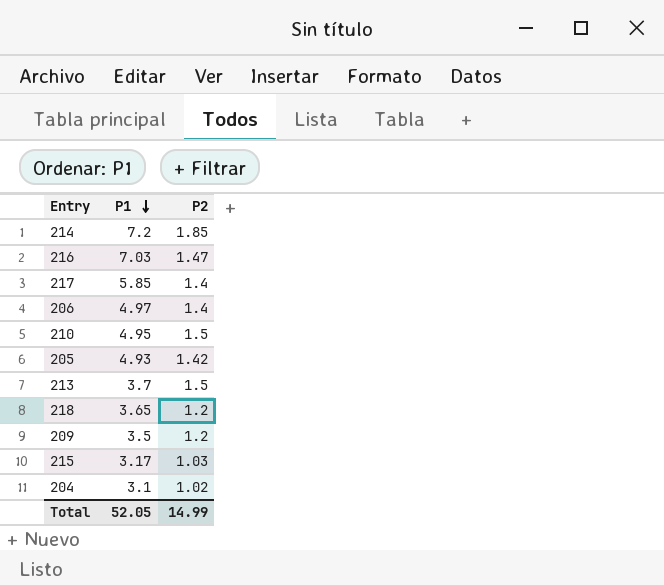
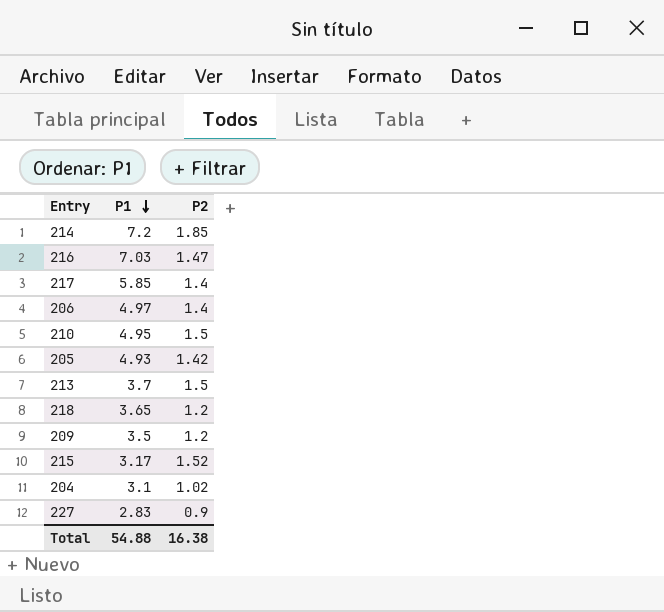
215 | P2: 1.03 -> 1.52
row 227: none -> 2.83 | 0.9
Total | P1: 52.05 -> 54.88
Total | P2: 14.99 -> 16.38

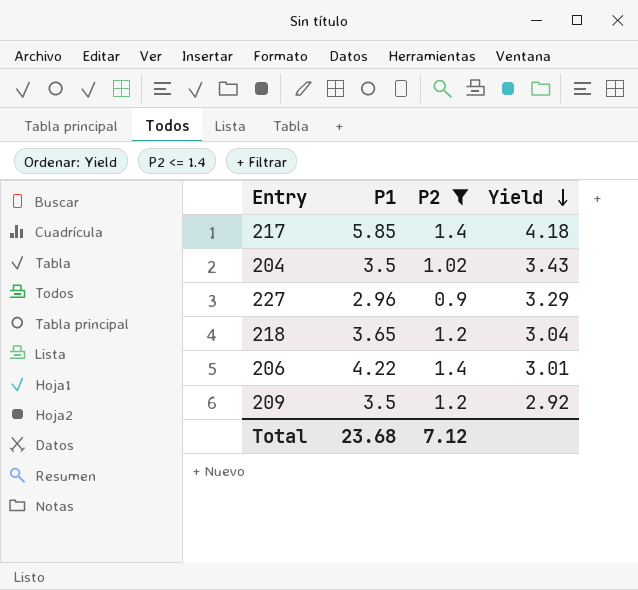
filter: none -> P2 <= 1.4
row order: P1 descending -> Yield descending
column Yield | formula: none -> [P1] / [P2]
204 | P1: 3.1 -> 3.5
227 | P1: 2.83 -> 2.96
206 | P1: 4.97 -> 4.22
Total | P1: 54.88 -> 23.68
Total | P2: 16.38 -> 7.12

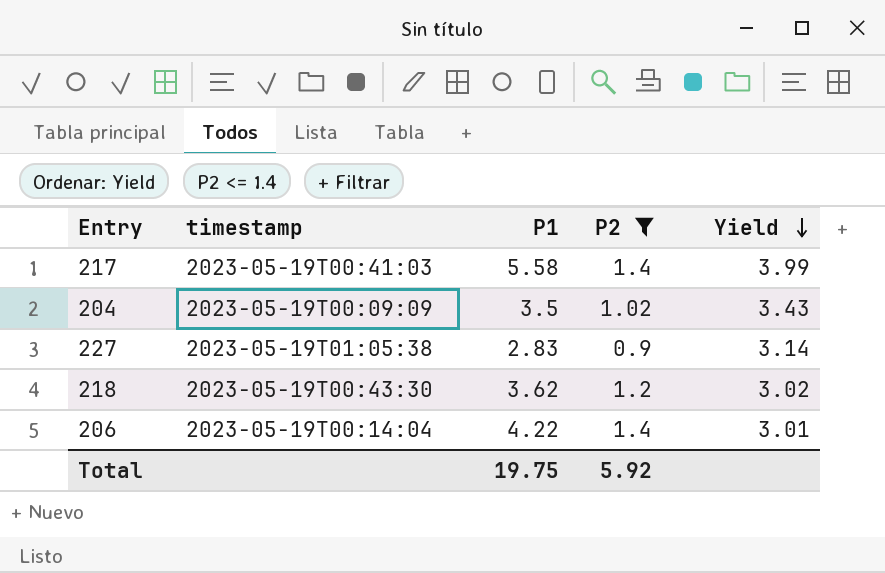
column timestamp | position: none -> 2
row 209: 3.5 | 1.2 | 2.92 -> none
217 | P1: 5.85 -> 5.58
217 | Yield: 4.18 -> 3.99
227 | P1: 2.96 -> 2.83
227 | Yield: 3.29 -> 3.14
218 | P1: 3.65 -> 3.62
218 | Yield: 3.04 -> 3.02
Total | P1: 23.68 -> 19.75
Total | P2: 7.12 -> 5.92

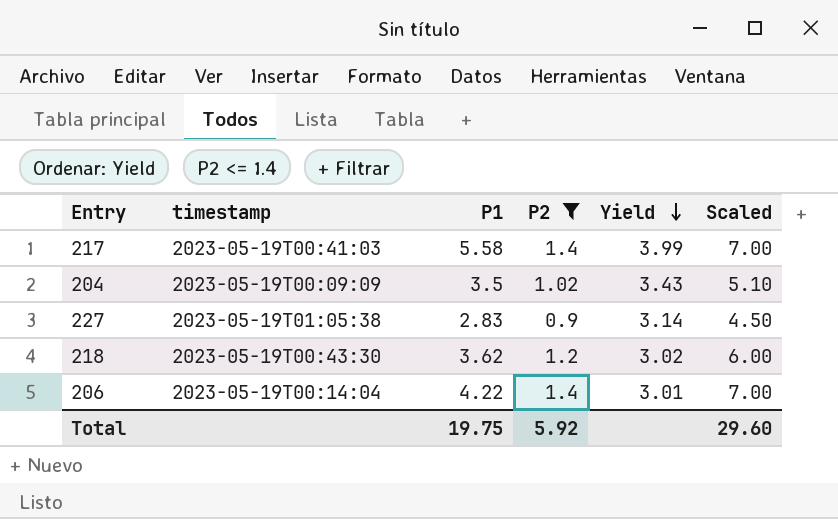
column Scaled | formula: none -> [P2] * 5

